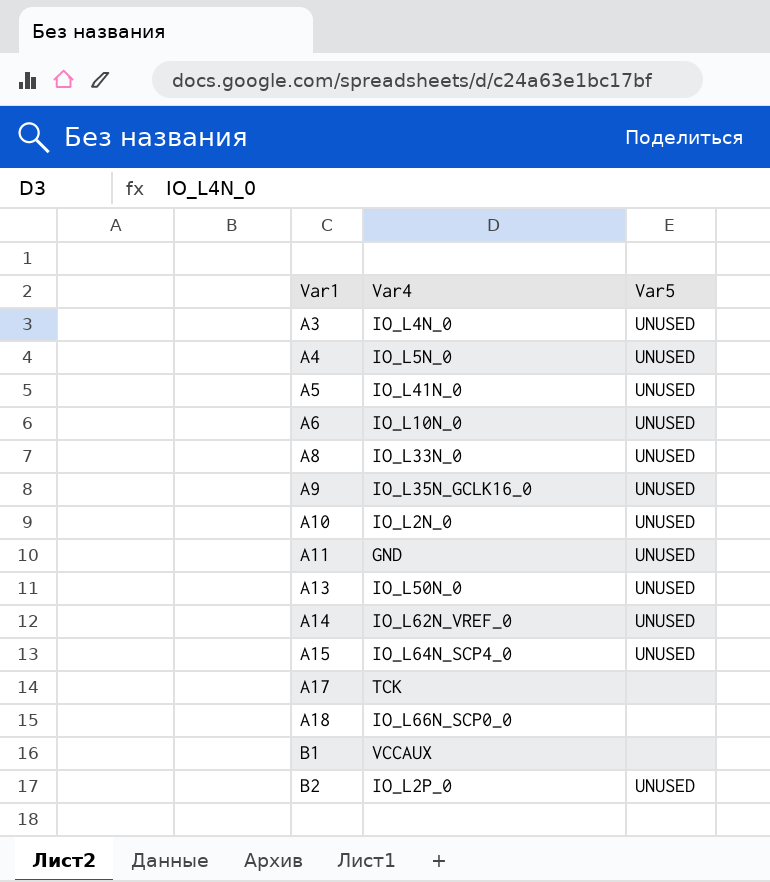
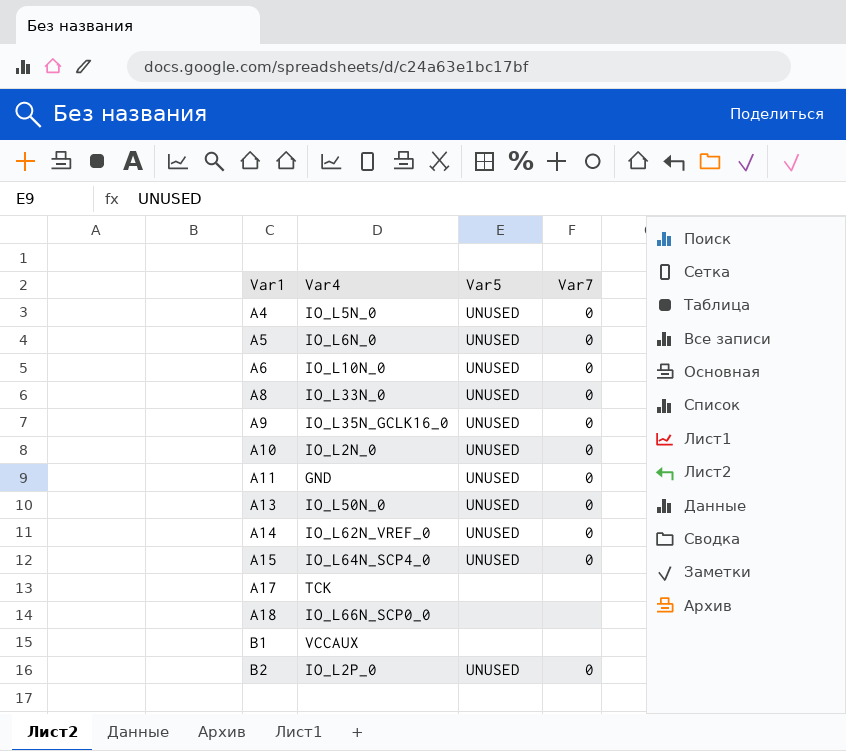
column Var7 | position: none -> 4
row A3: IO_L4N_0 | UNUSED -> none
A5 | Var4: IO_L41N_0 -> IO_L6N_0

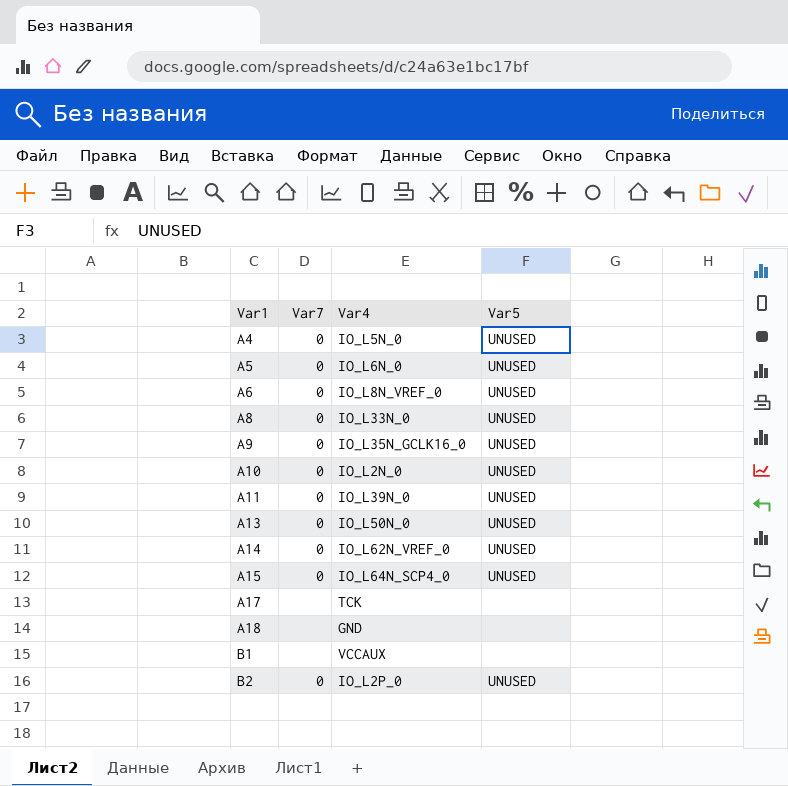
column Var7 | position: 4 -> 2
A6 | Var4: IO_L10N_0 -> IO_L8N_VREF_0
A11 | Var4: GND -> IO_L39N_0
A18 | Var4: IO_L66N_SCP0_0 -> GND

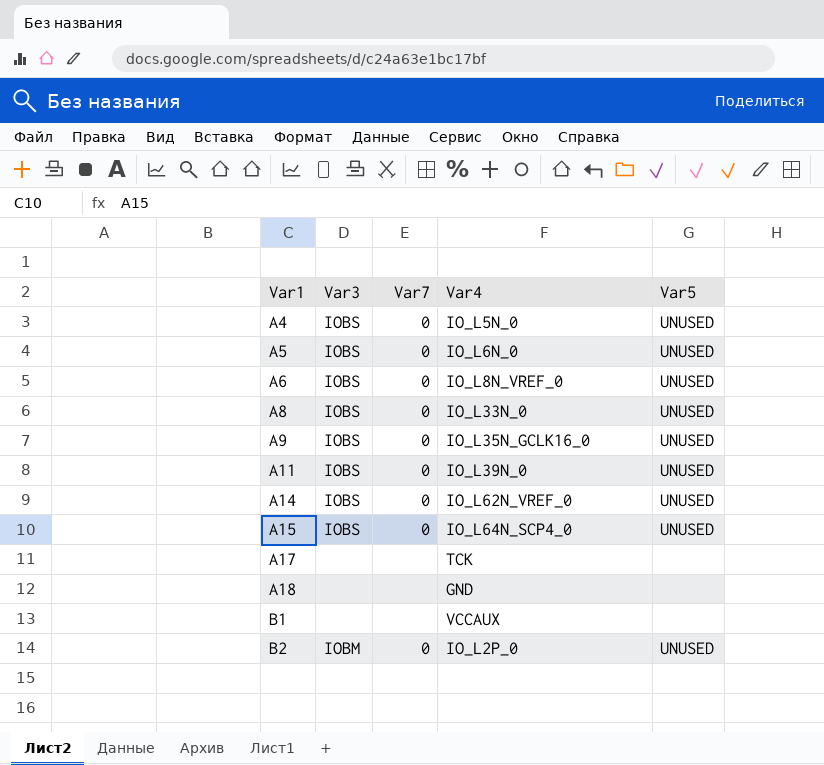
column Var3 | position: none -> 2
row A10: 0 | IO_L2N_0 | UNUSED -> none
row A13: 0 | IO_L50N_0 | UNUSED -> none

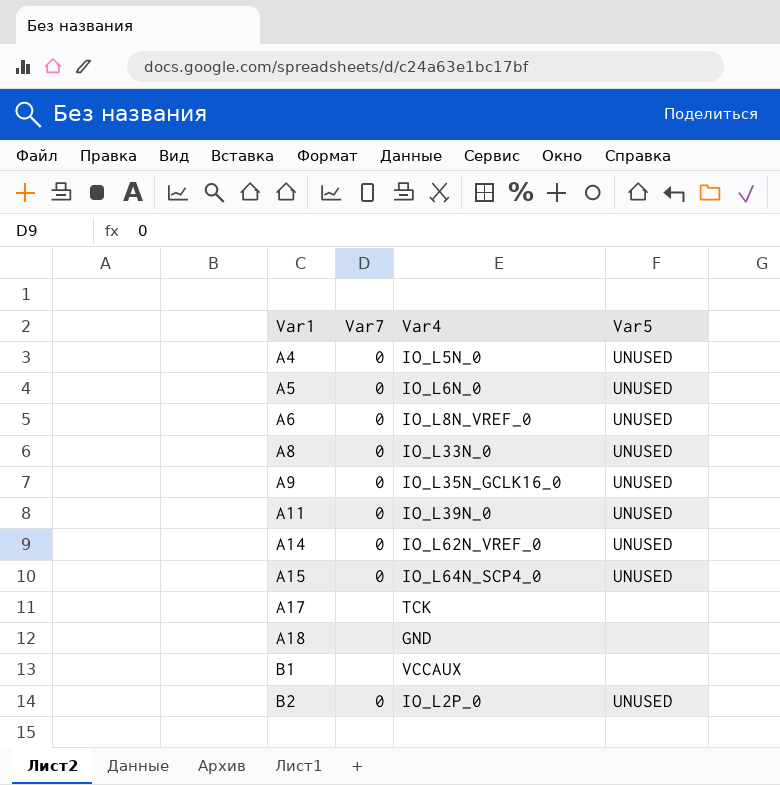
column Var3 | position: 2 -> none

